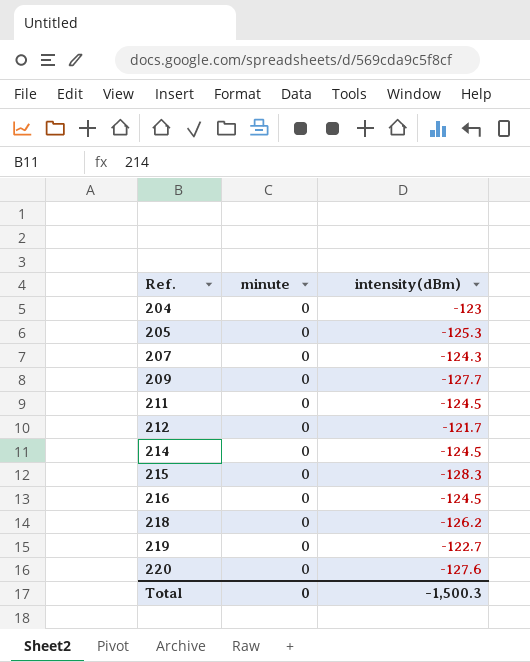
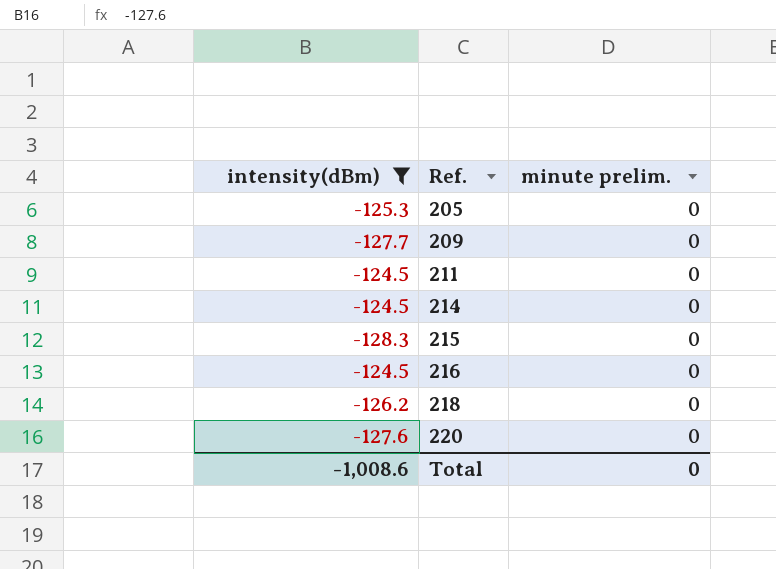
filter: none -> intensity(dBm) <= -124.5
column intensity(dBm) | position: 3 -> 1
column name: minute -> minute prelim.
Total | intensity(dBm): -1,500.3 -> -1,008.6

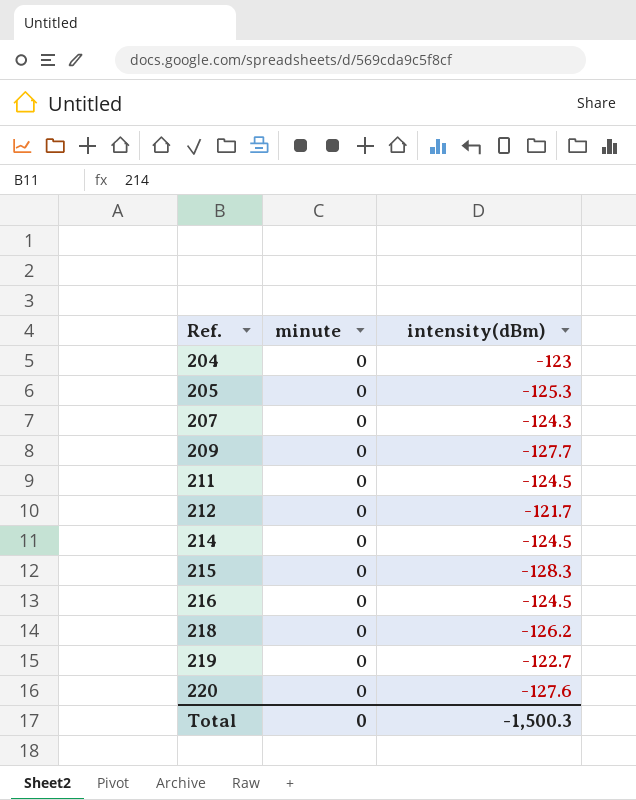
filter: intensity(dBm) <= -124.5 -> none
column name: minute prelim. -> minute
column intensity(dBm) | position: 1 -> 3
Total | intensity(dBm): -1,008.6 -> -1,500.3

